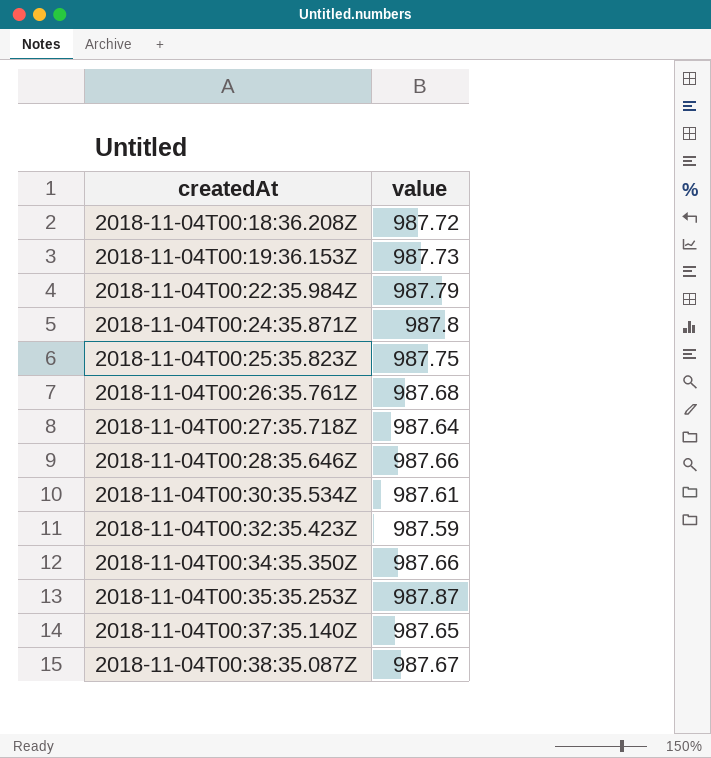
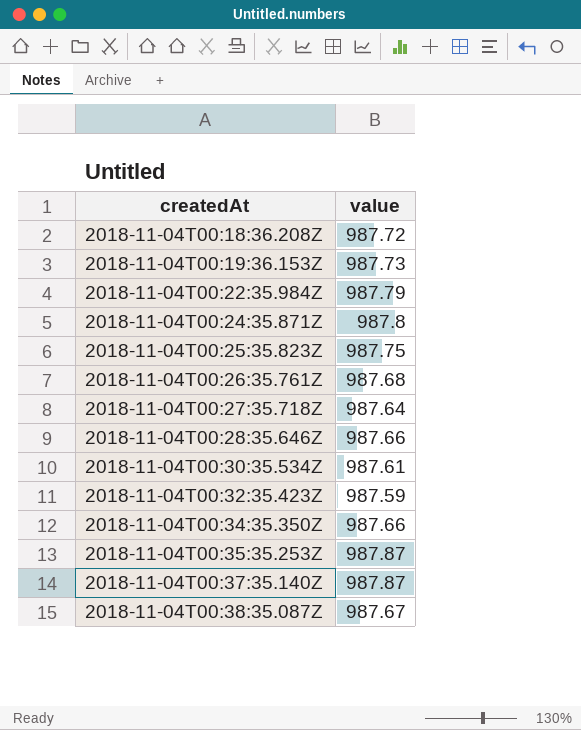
2018-11-04T00:37:35.140Z | value: 987.65 -> 987.87

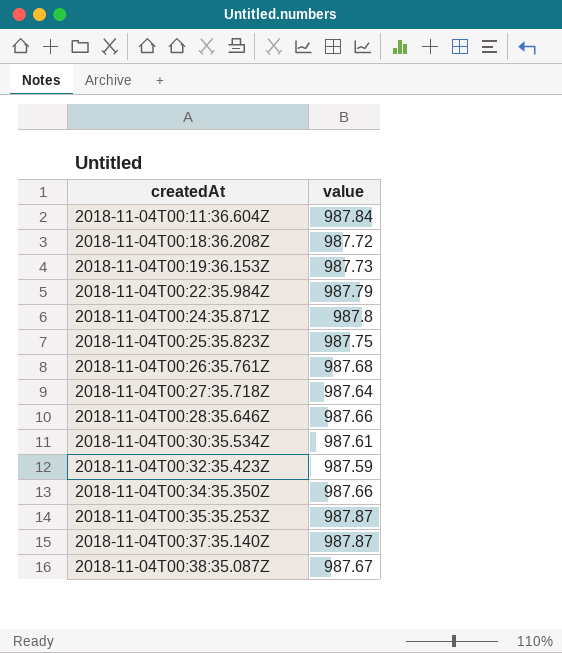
row 2018-11-04T00:11:36.604Z: none -> 987.84

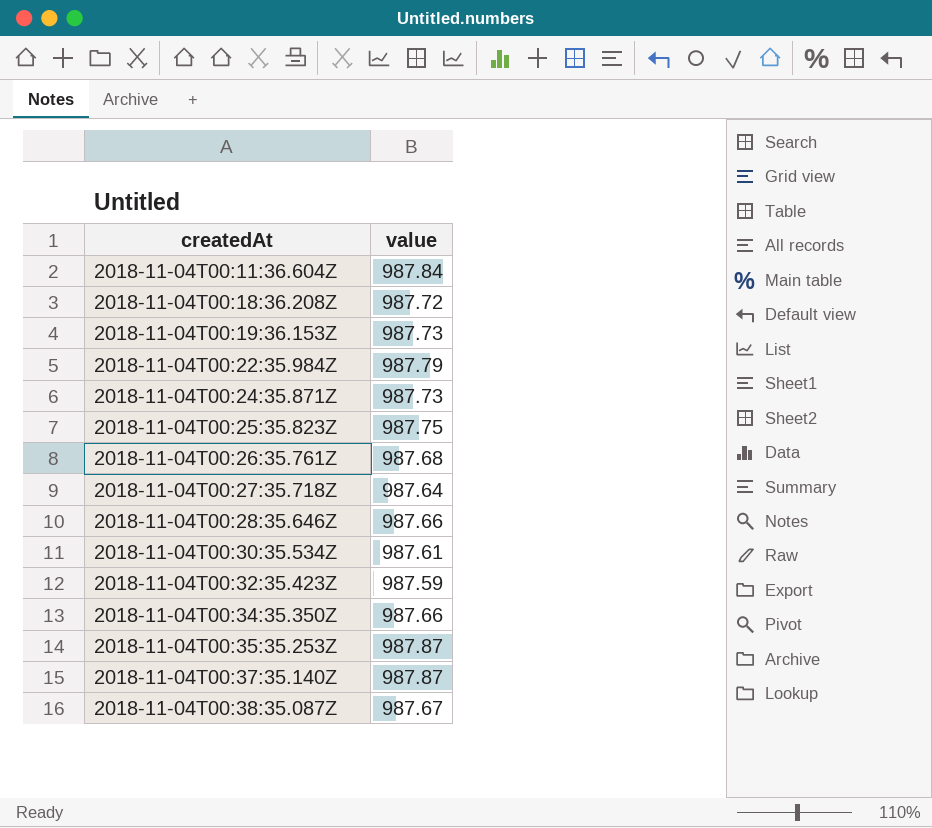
2018-11-04T00:24:35.871Z | value: 987.8 -> 987.73

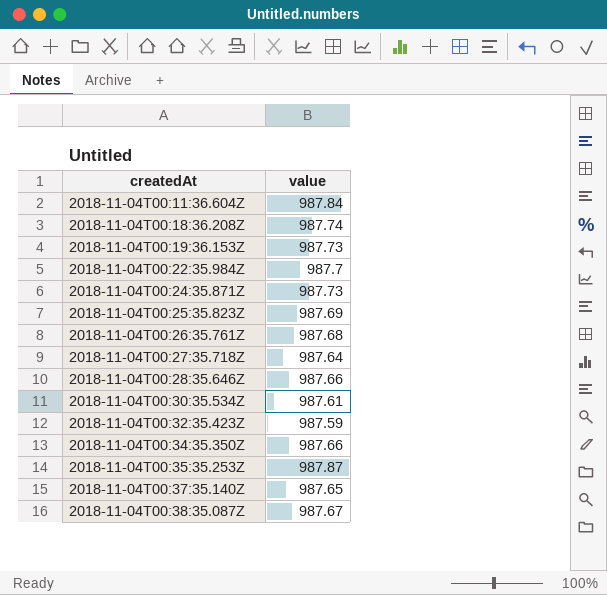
2018-11-04T00:18:36.208Z | value: 987.72 -> 987.74
2018-11-04T00:22:35.984Z | value: 987.79 -> 987.7
2018-11-04T00:25:35.823Z | value: 987.75 -> 987.69
2018-11-04T00:37:35.140Z | value: 987.87 -> 987.65

